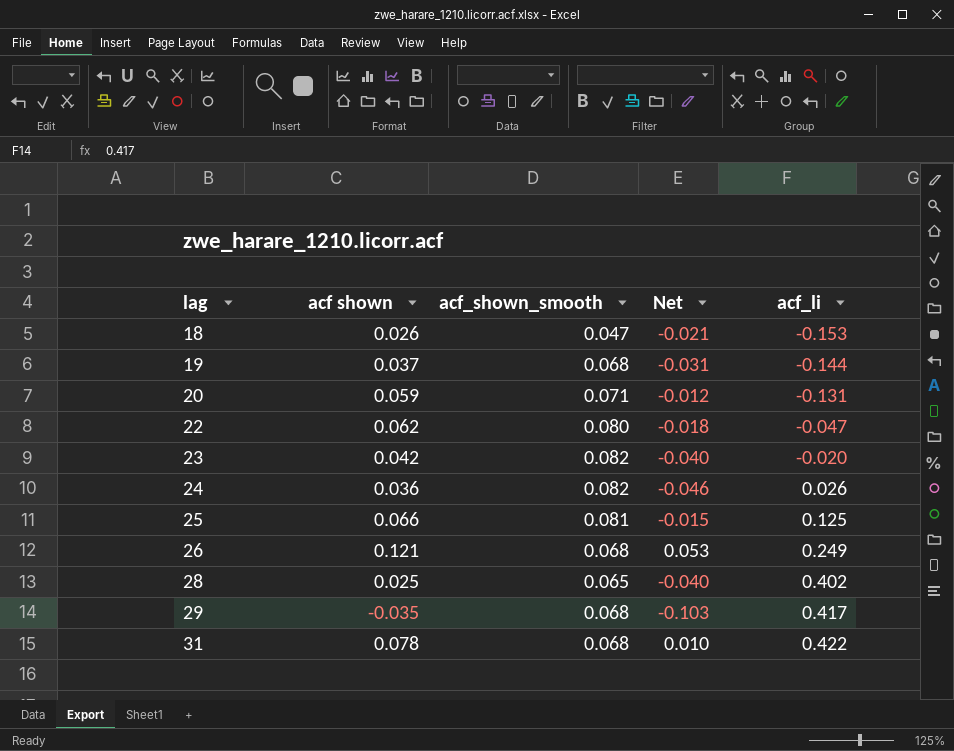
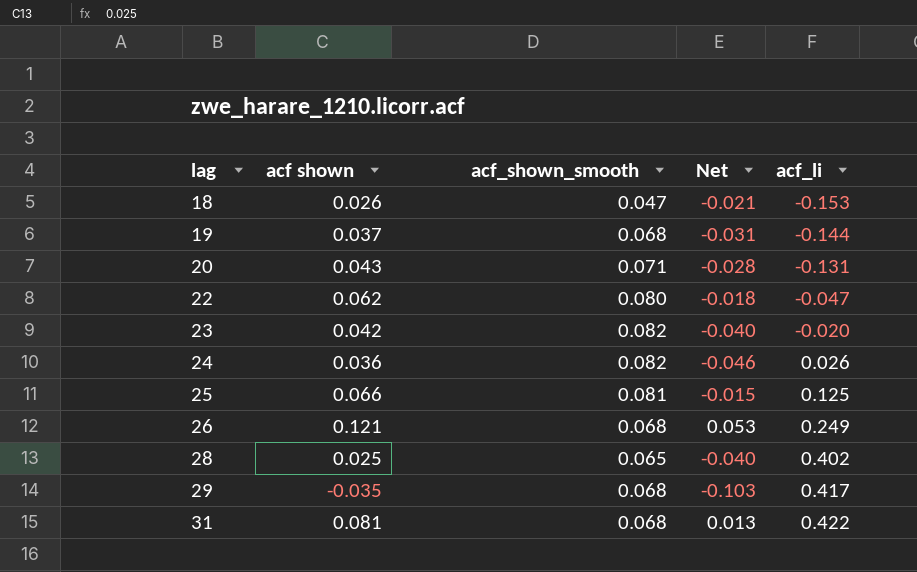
20 | acf shown: 0.059 -> 0.043
20 | Net: -0.012 -> -0.028
31 | acf shown: 0.078 -> 0.081
31 | Net: 0.010 -> 0.013

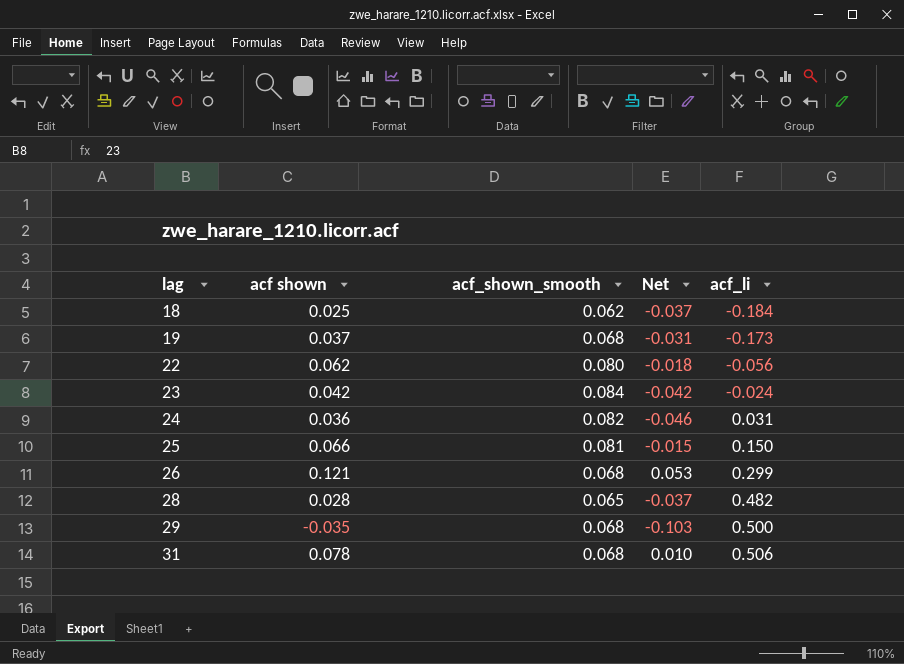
row 20: 0.043 | 0.071 | -0.028 | -0.131 -> none
18 | acf shown: 0.026 -> 0.025
18 | acf_shown_smooth: 0.047 -> 0.062
18 | Net: -0.021 -> -0.037
18 | acf_li: -0.153 -> -0.184
19 | acf_li: -0.144 -> -0.173
22 | acf_li: -0.047 -> -0.056
23 | acf_shown_smooth: 0.082 -> 0.084
23 | Net: -0.040 -> -0.042
23 | acf_li: -0.020 -> -0.024
24 | acf_li: 0.026 -> 0.031
25 | acf_li: 0.125 -> 0.150
26 | acf_li: 0.249 -> 0.299
28 | acf shown: 0.025 -> 0.028
28 | Net: -0.040 -> -0.037
28 | acf_li: 0.402 -> 0.482
29 | acf_li: 0.417 -> 0.500
31 | acf shown: 0.081 -> 0.078
31 | Net: 0.013 -> 0.010
31 | acf_li: 0.422 -> 0.506

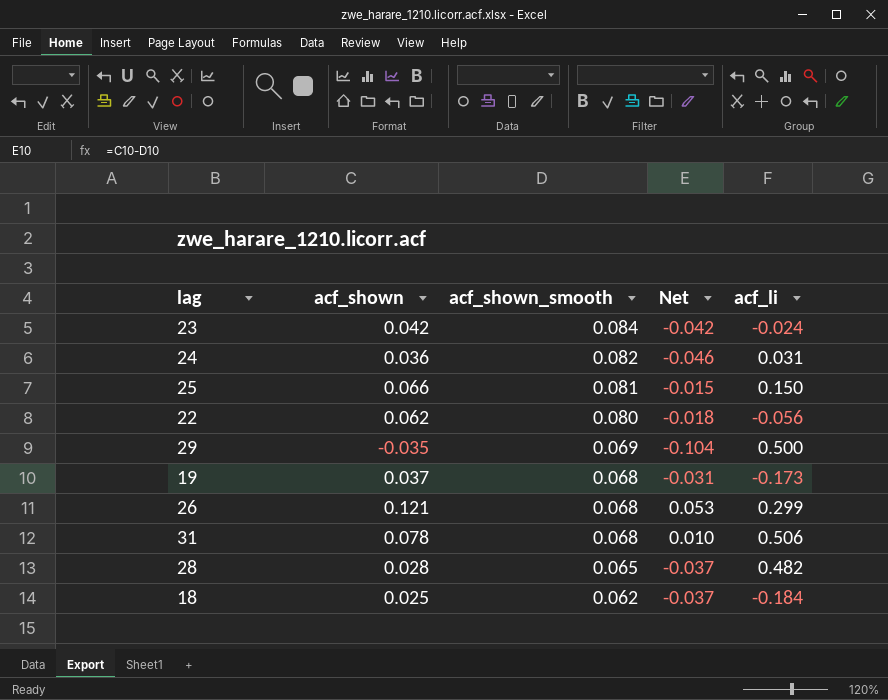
row order: lag ascending -> acf_shown_smooth descending
column name: acf shown -> acf_shown
29 | acf_shown_smooth: 0.068 -> 0.069
29 | Net: -0.103 -> -0.104

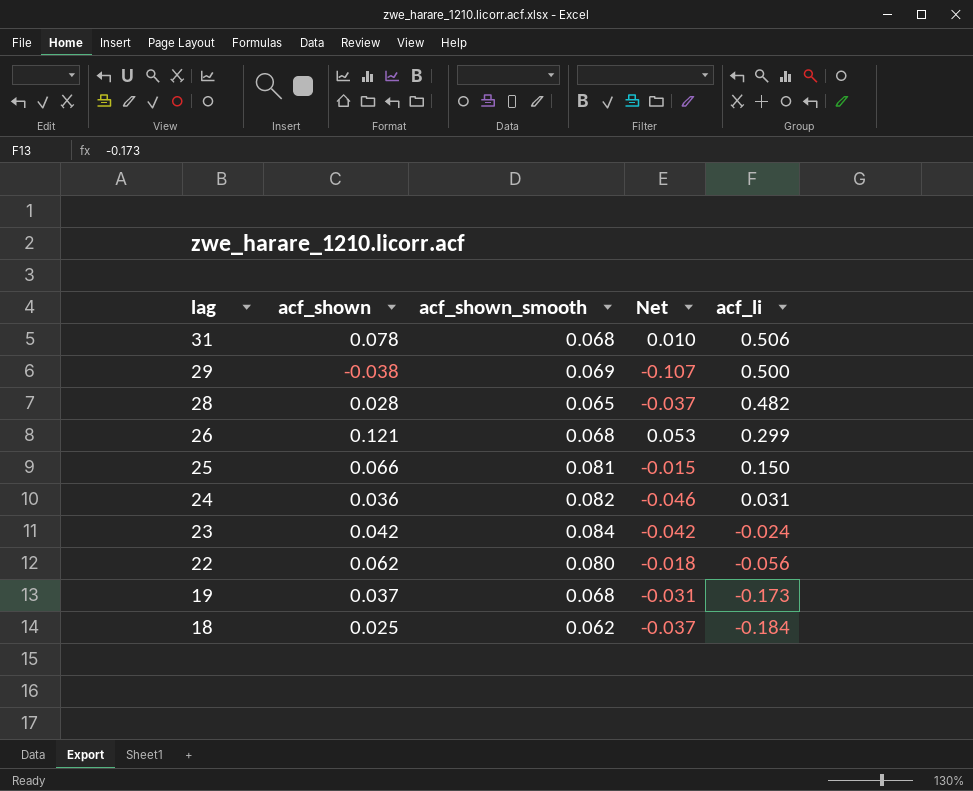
row order: acf_shown_smooth descending -> lag descending
29 | acf_shown: -0.035 -> -0.038
29 | Net: -0.104 -> -0.107

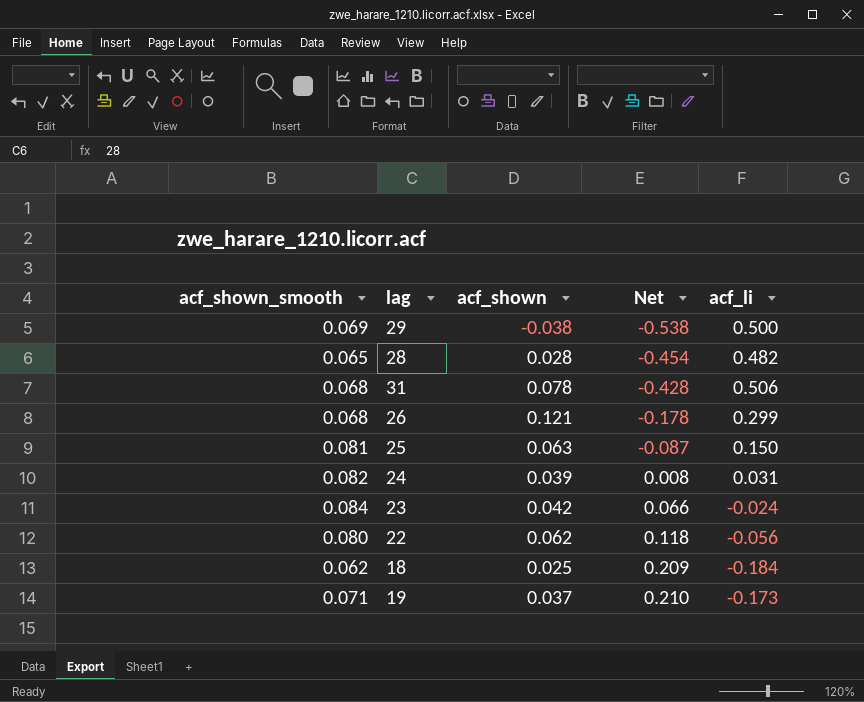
row order: lag descending -> Net ascending
column acf_shown_smooth | position: 3 -> 1
column Net | formula: [acf_shown] - [acf_shown_smooth] -> [acf_shown] - [acf_li]
25 | acf_shown: 0.066 -> 0.063
24 | acf_shown: 0.036 -> 0.039
19 | acf_shown_smooth: 0.068 -> 0.071

